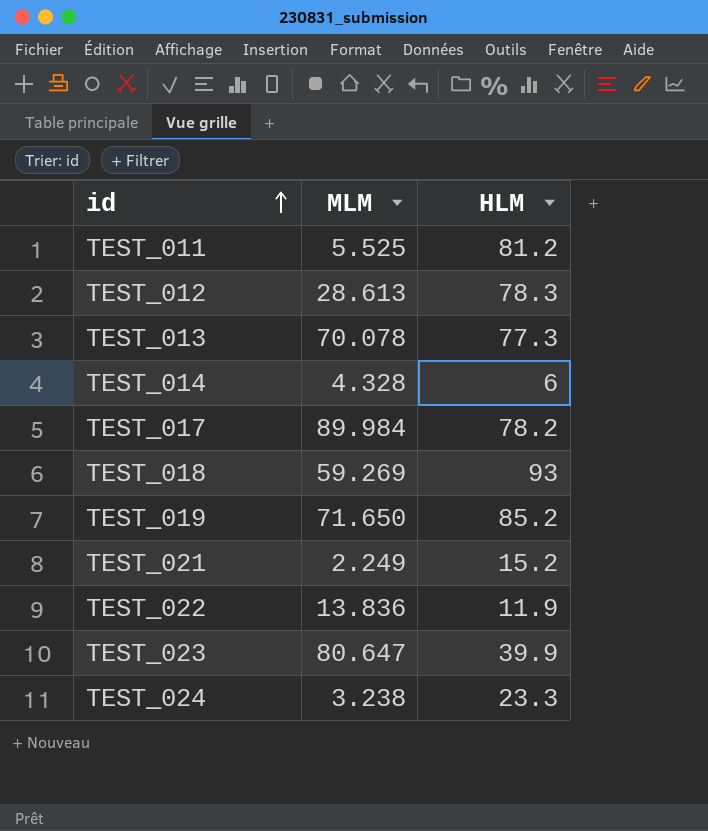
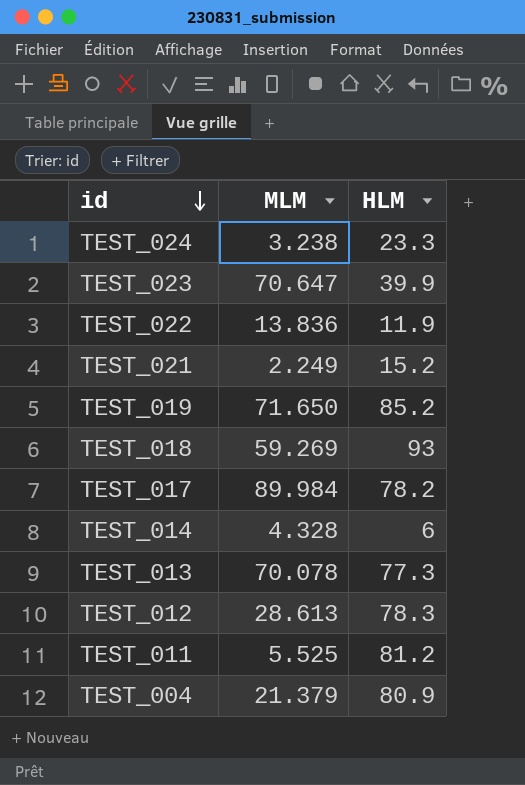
row order: id ascending -> id descending
TEST_023 | MLM: 80.647 -> 70.647
row TEST_004: none -> 21.379 | 80.9

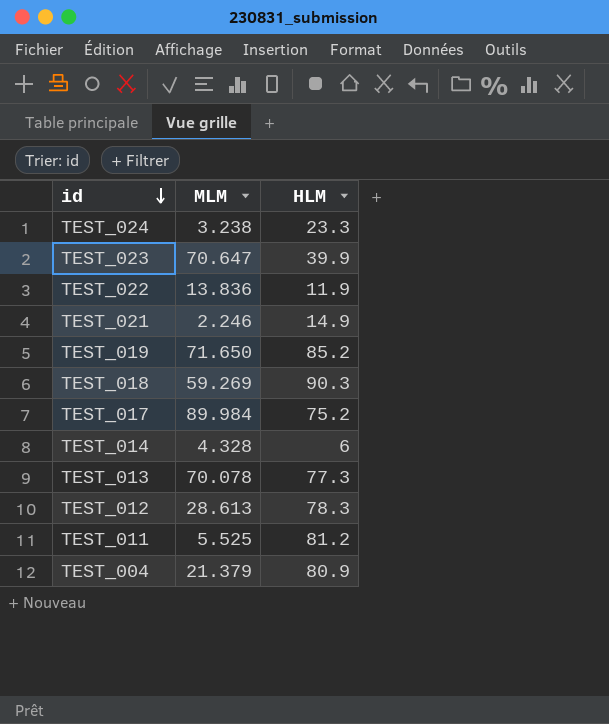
TEST_021 | MLM: 2.249 -> 2.246
TEST_021 | HLM: 15.2 -> 14.9
TEST_018 | HLM: 93 -> 90.3
TEST_017 | HLM: 78.2 -> 75.2

